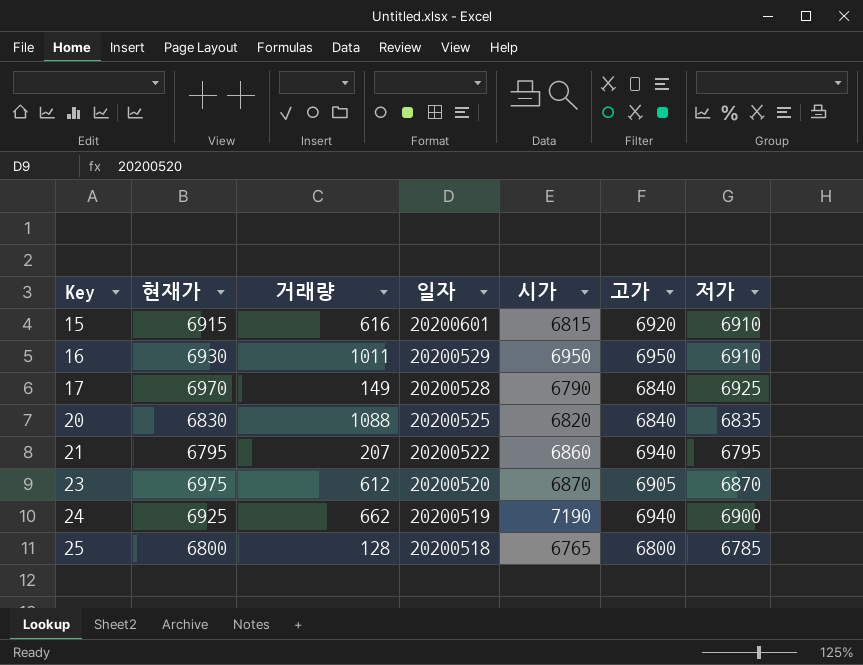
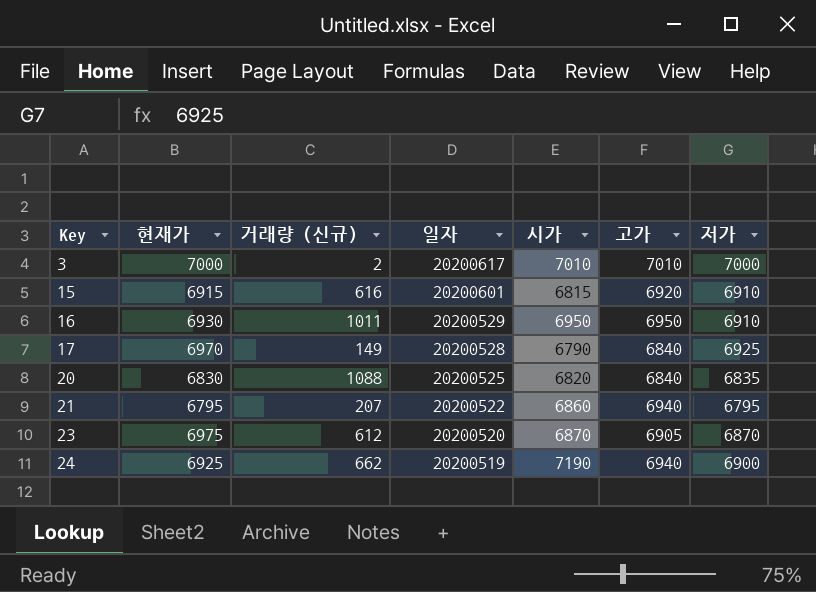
column name: 거래량 -> 거래량 (신규)
row 25: 6800 | 128 | 20200518 | 6765 | 6800 | 6785 -> none
row 3: none -> 7000 | 2 | 20200617 | 7010 | 7010 | 7000

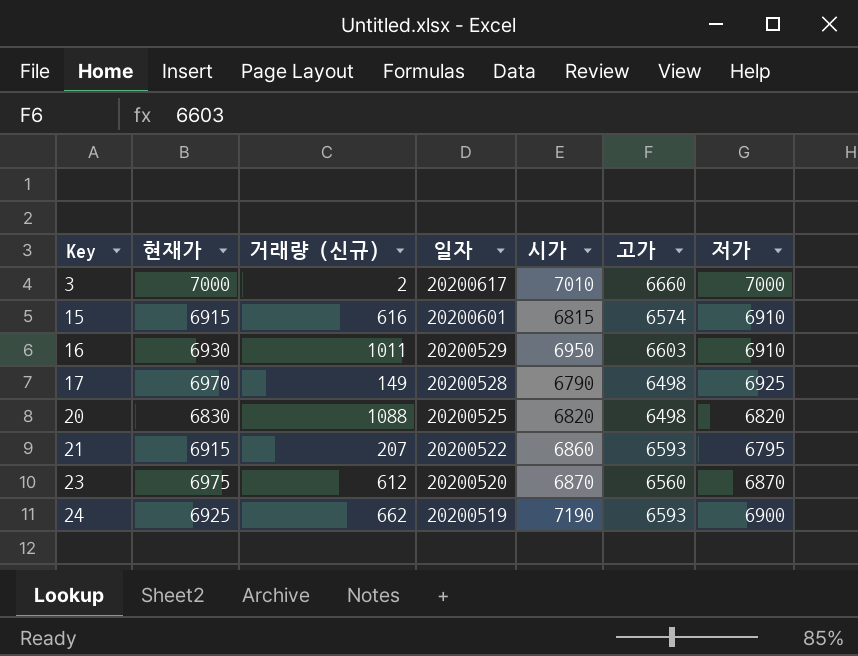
3 | 고가: 7010 -> 6660
15 | 고가: 6920 -> 6574
16 | 고가: 6950 -> 6603
17 | 고가: 6840 -> 6498
20 | 고가: 6840 -> 6498
20 | 저가: 6835 -> 6820
21 | 현재가: 6795 -> 6915
21 | 고가: 6940 -> 6593
23 | 고가: 6905 -> 6560
24 | 고가: 6940 -> 6593

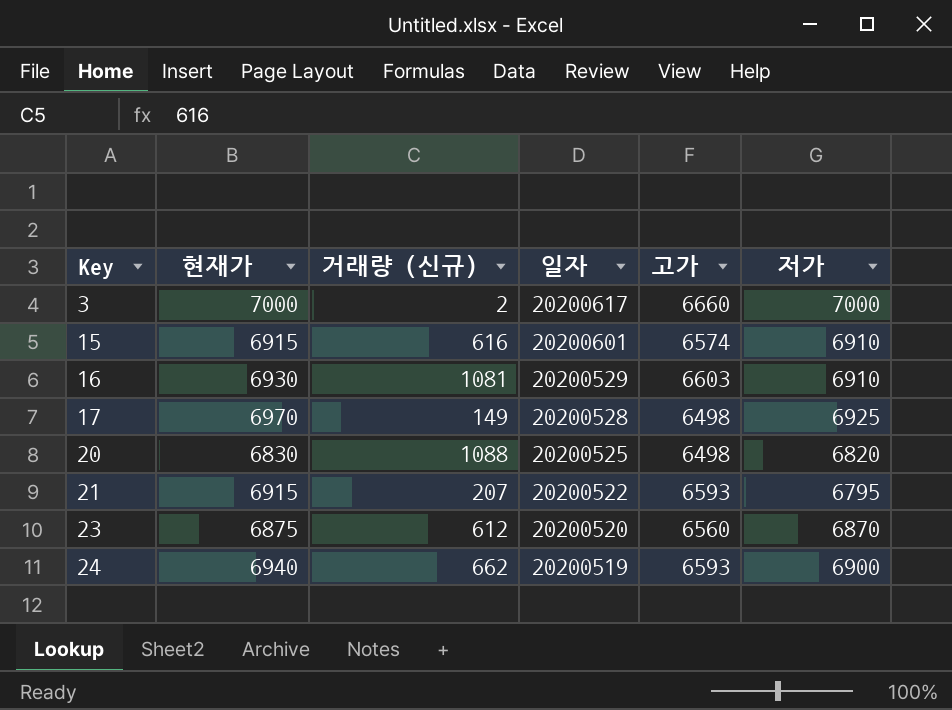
column 시가 | position: 5 -> none
16 | 거래량 (신규): 1011 -> 1081
23 | 현재가: 6975 -> 6875
24 | 현재가: 6925 -> 6940

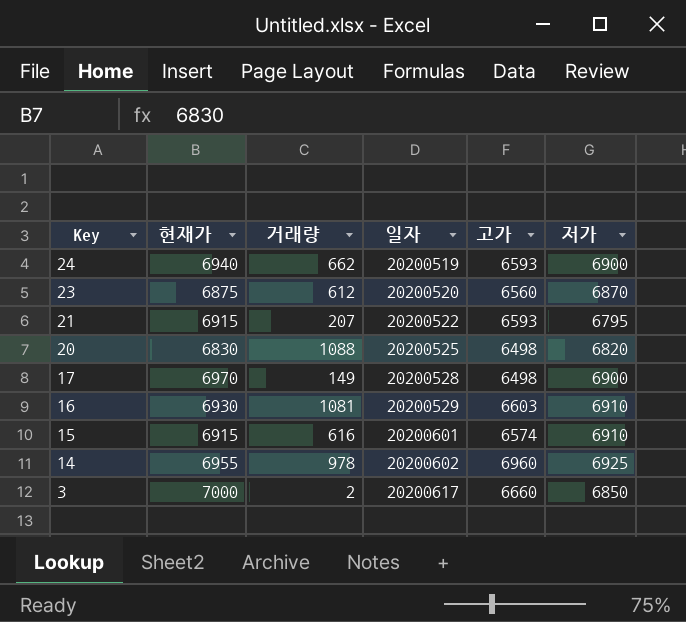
row order: Key ascending -> Key descending
column name: 거래량 (신규) -> 거래량
17 | 저가: 6925 -> 6900
row 14: none -> 6955 | 978 | 20200602 | 6960 | 6925
3 | 저가: 7000 -> 6850

